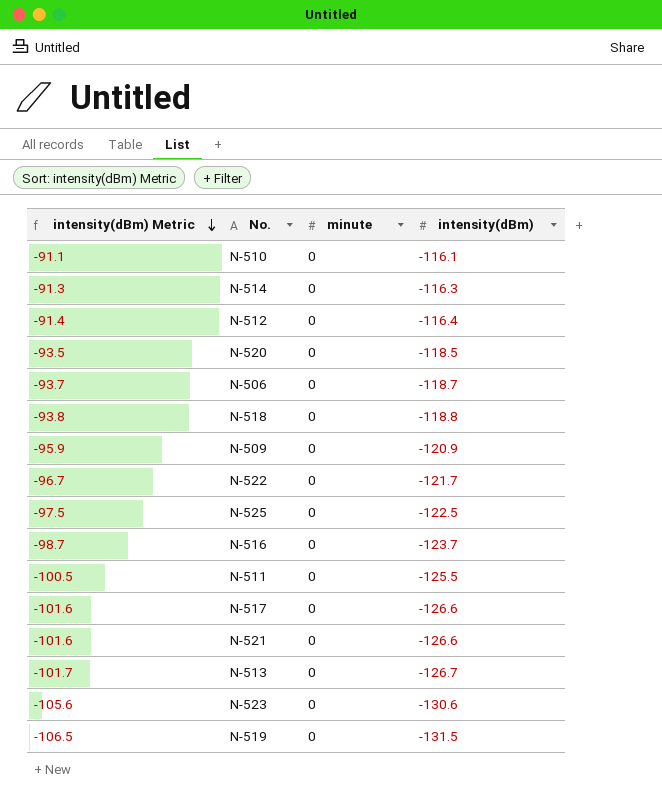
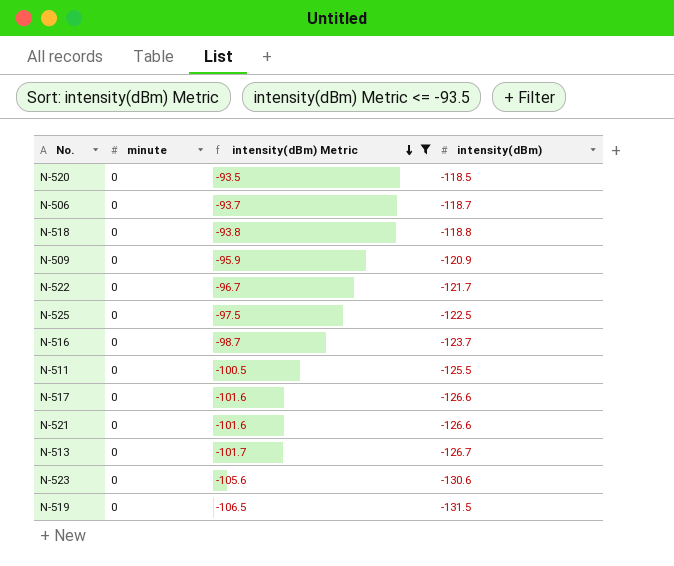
filter: none -> intensity(dBm) Metric <= -93.5
column intensity(dBm) Metric | position: 1 -> 3

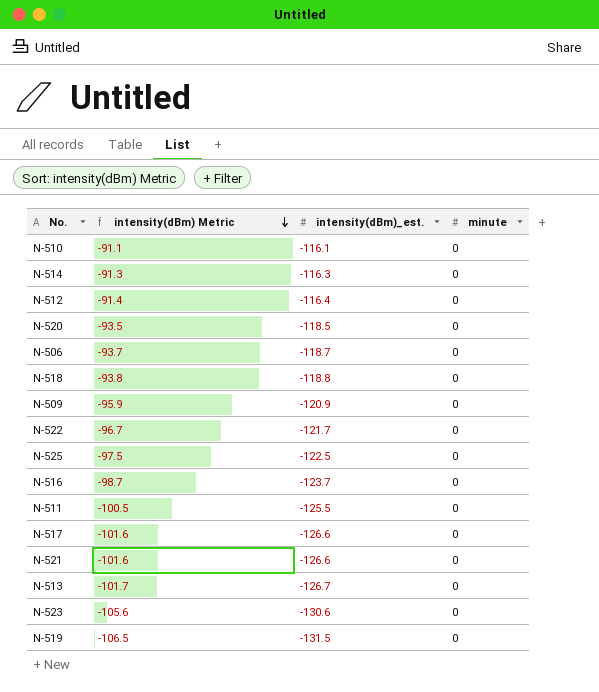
filter: intensity(dBm) Metric <= -93.5 -> none
column name: intensity(dBm) -> intensity(dBm)_est.
column minute | position: 2 -> 4

